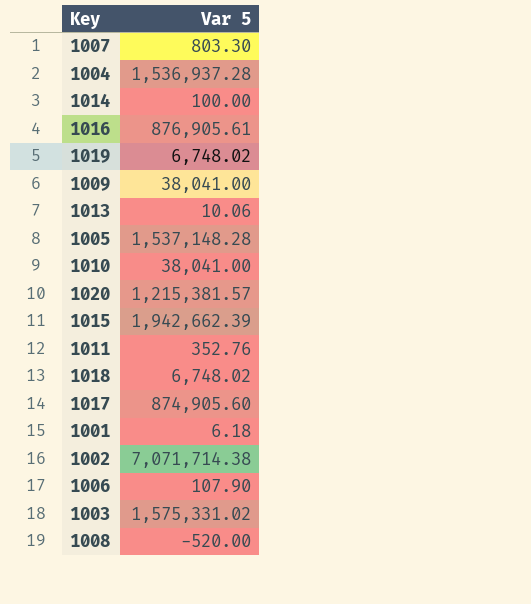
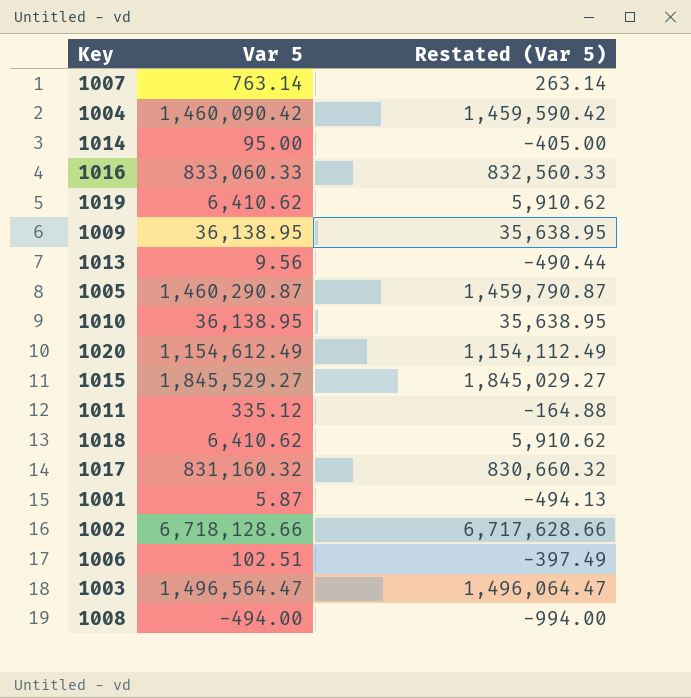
column Restated (Var 5) | formula: none -> [Var 5] - 500
1007 | Var 5: 803.30 -> 763.14
1004 | Var 5: 1,536,937.28 -> 1,460,090.42
1014 | Var 5: 100.00 -> 95.00
1016 | Var 5: 876,905.61 -> 833,060.33
1019 | Var 5: 6,748.02 -> 6,410.62
1009 | Var 5: 38,041.00 -> 36,138.95
1013 | Var 5: 10.06 -> 9.56
1005 | Var 5: 1,537,148.28 -> 1,460,290.87
1010 | Var 5: 38,041.00 -> 36,138.95
1020 | Var 5: 1,215,381.57 -> 1,154,612.49
1015 | Var 5: 1,942,662.39 -> 1,845,529.27
1011 | Var 5: 352.76 -> 335.12
1018 | Var 5: 6,748.02 -> 6,410.62
1017 | Var 5: 874,905.60 -> 831,160.32
1001 | Var 5: 6.18 -> 5.87
1002 | Var 5: 7,071,714.38 -> 6,718,128.66
1006 | Var 5: 107.90 -> 102.51
1003 | Var 5: 1,575,331.02 -> 1,496,564.47
1008 | Var 5: -520.00 -> -494.00

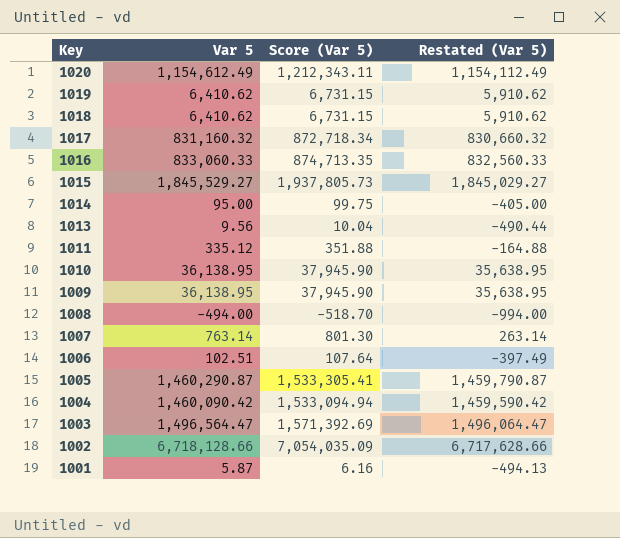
row order: none -> Key descending
column Score (Var 5) | formula: none -> [Var 5] * 1.05

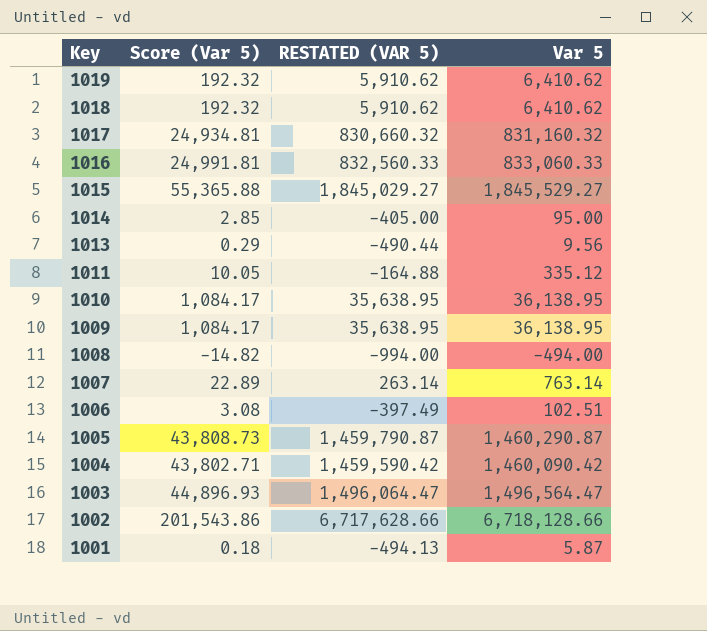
column Score (Var 5) | formula: [Var 5] * 1.05 -> [Var 5] * 0.03
column name: Restated (Var 5) -> RESTATED (VAR 5)
column Var 5 | position: 2 -> 4
row 1020: 1,154,612.49 | 1,212,343.11 | 1,154,112.49 -> none

